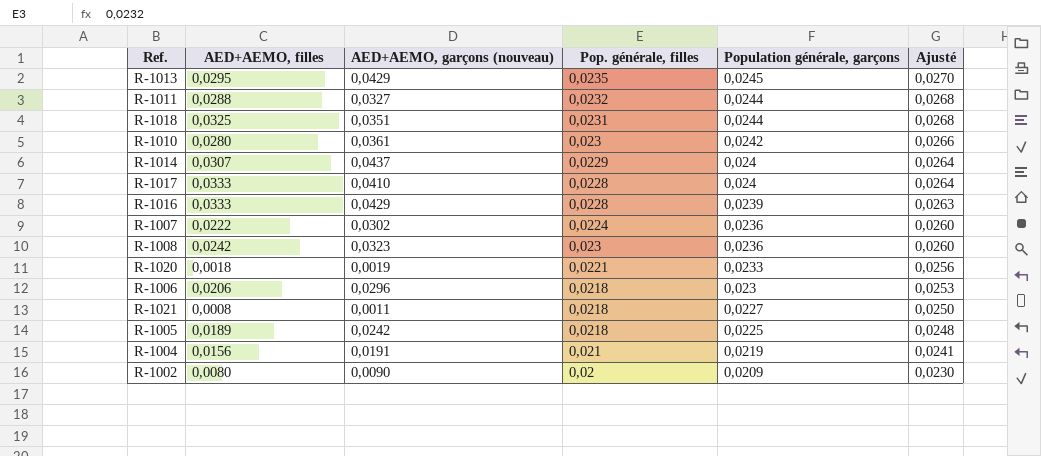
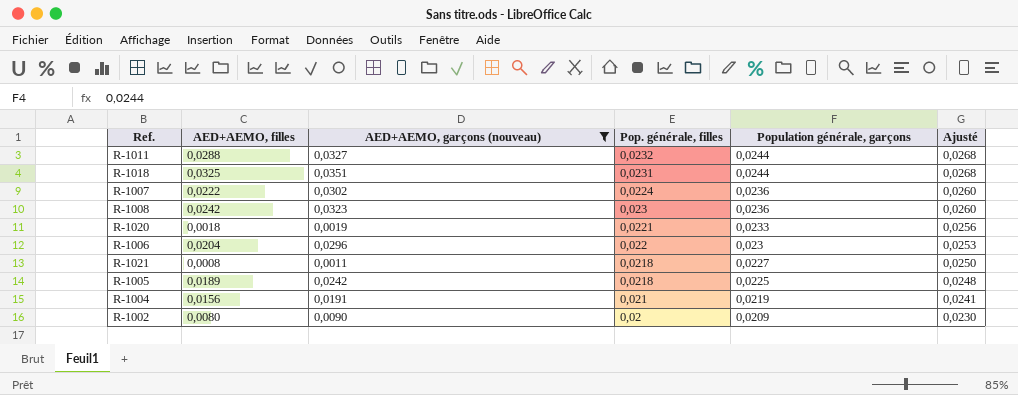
filter: none -> AED+AEMO, garçons (nouveau) <= 0,0351
R-1006 | AED+AEMO, filles: 0,0206 -> 0,0204
R-1006 | Pop. générale, filles: 0,0218 -> 0,022

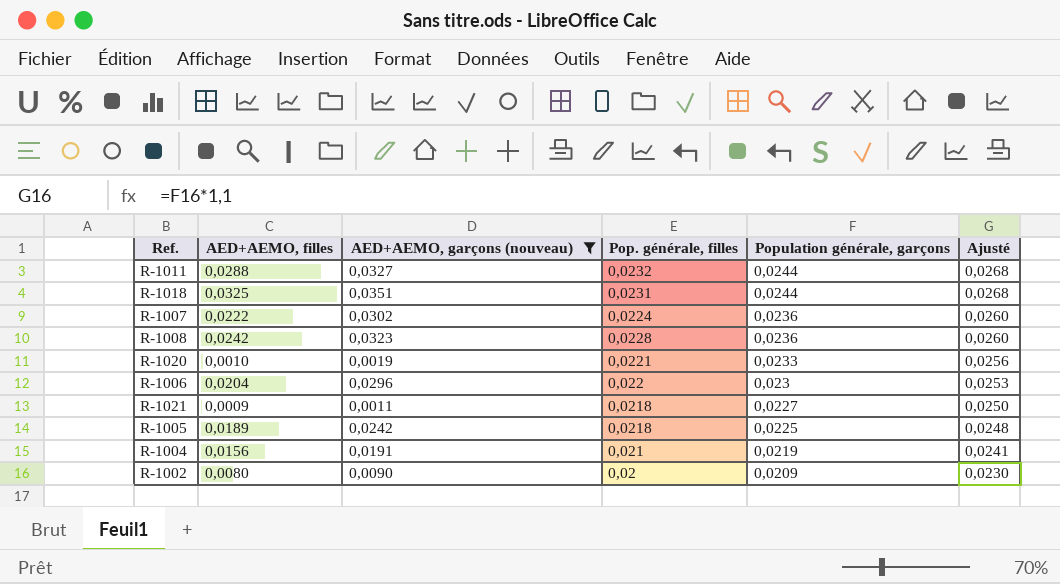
R-1008 | Pop. générale, filles: 0,023 -> 0,0228
R-1020 | AED+AEMO, filles: 0,0018 -> 0,0010
R-1021 | AED+AEMO, filles: 0,0008 -> 0,0009

